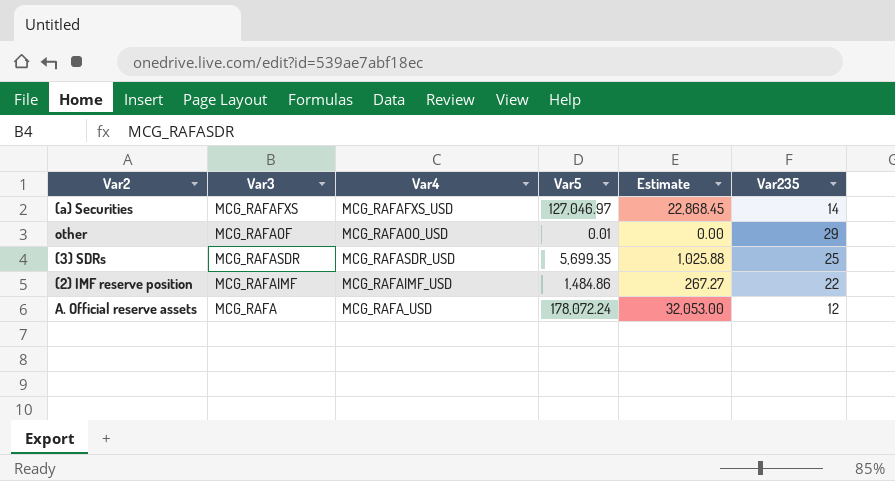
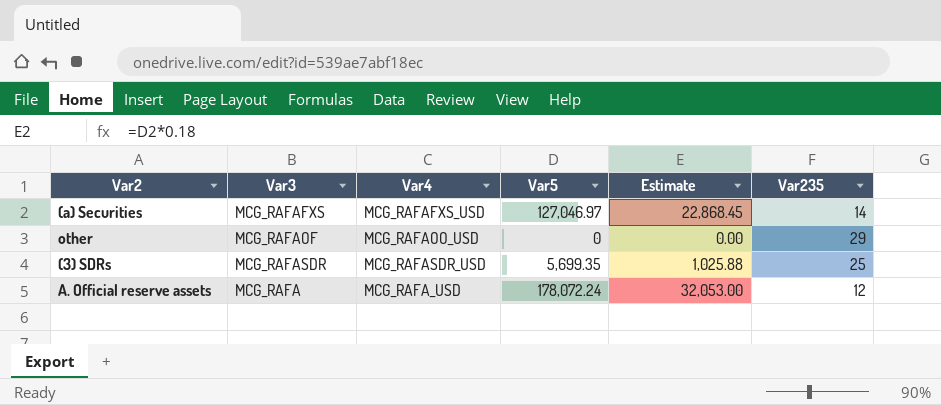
row (2) IMF reserve position: MCG_RAFAIMF | MCG_RAFAIMF_USD | 1,484.86 | 267.27 | 22 -> none
other | Var5: 0.01 -> 0

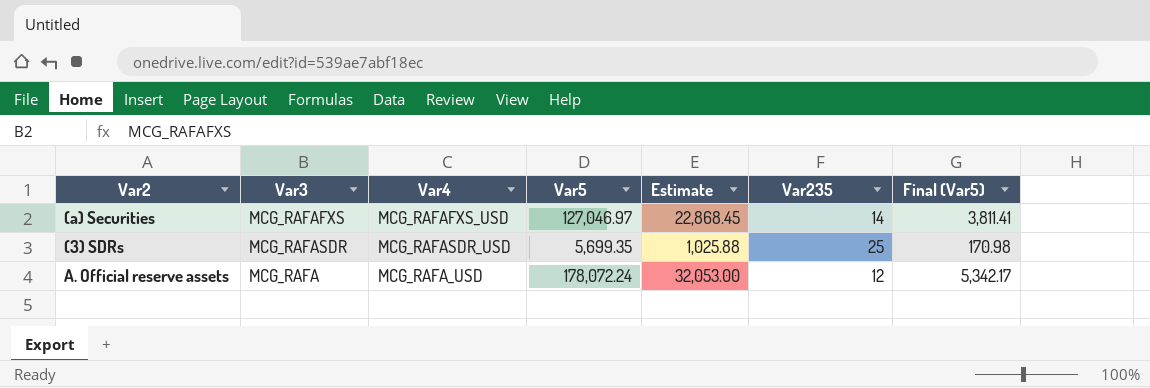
column Final (Var5) | formula: none -> [Var5] * 0.03
row other: MCG_RAFAOF | MCG_RAFAOO_USD | 0 | 0.00 | 29 -> none

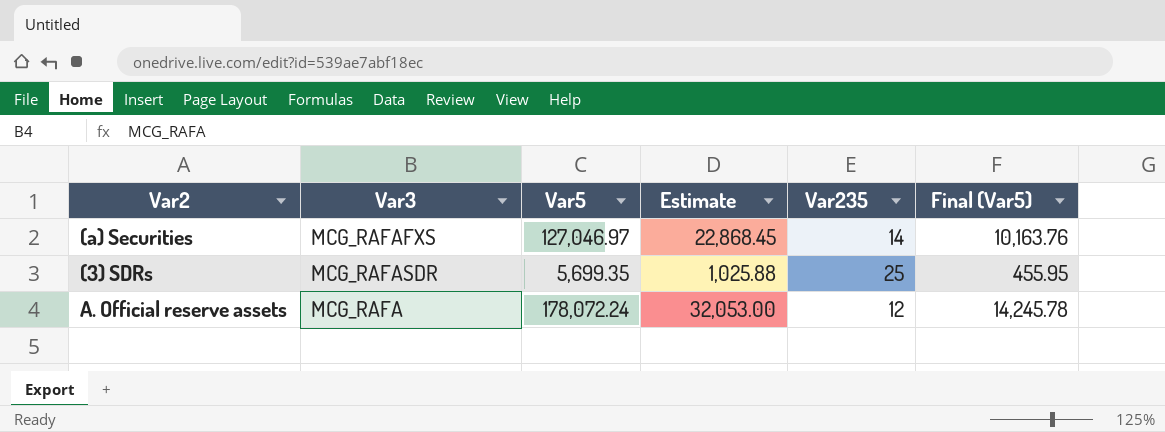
column Var4 | position: 3 -> none
column Final (Var5) | formula: [Var5] * 0.03 -> [Var5] * 0.08

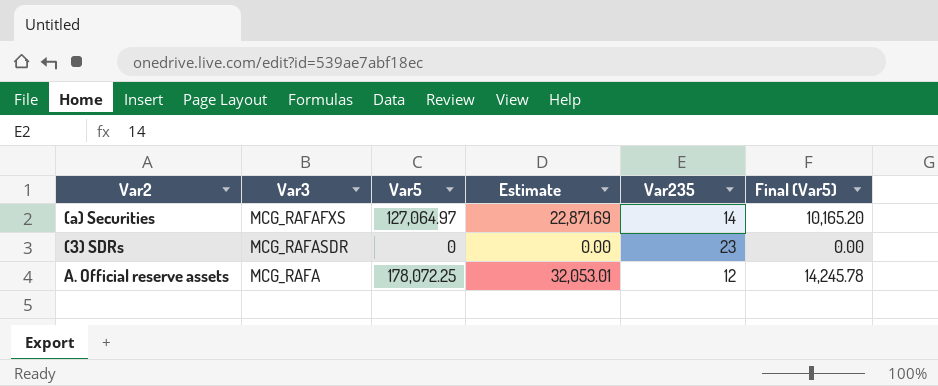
(a) Securities | Var5: 127,046.97 -> 127,064.97
(a) Securities | Estimate: 22,868.45 -> 22,871.69
(a) Securities | Final (Var5): 10,163.76 -> 10,165.20
(3) SDRs | Var5: 5,699.35 -> 0
(3) SDRs | Estimate: 1,025.88 -> 0.00
(3) SDRs | Var235: 25 -> 23
(3) SDRs | Final (Var5): 455.95 -> 0.00
A. Official reserve assets | Var5: 178,072.24 -> 178,072.25
A. Official reserve assets | Estimate: 32,053.00 -> 32,053.01

